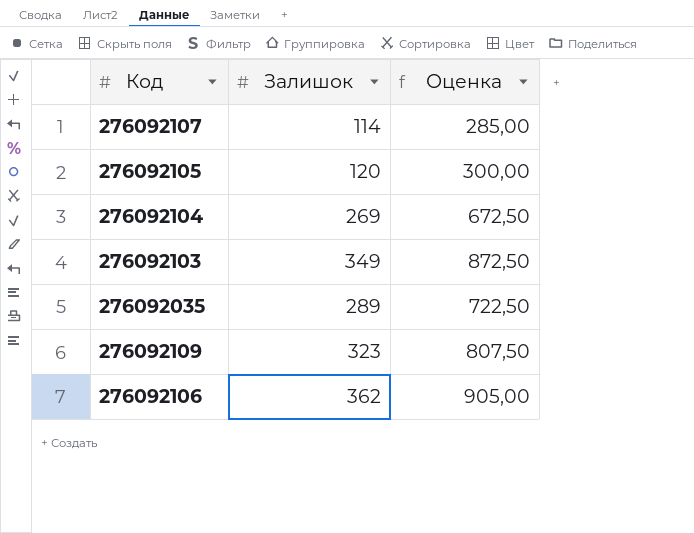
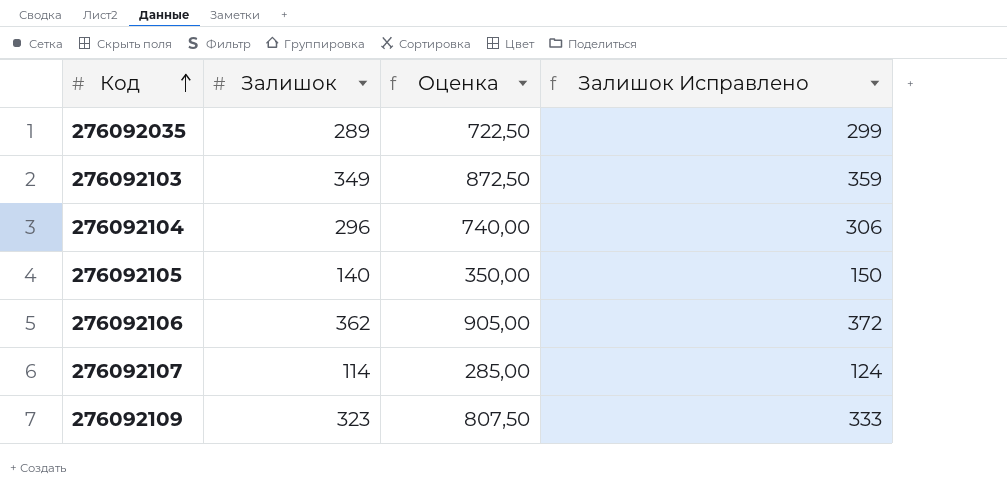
row order: none -> Код ascending
column Залишок Исправлено | formula: none -> [Залишок] + 10
276092104 | Залишок: 269 -> 296
276092104 | Оценка: 672,50 -> 740,00
276092105 | Залишок: 120 -> 140
276092105 | Оценка: 300,00 -> 350,00

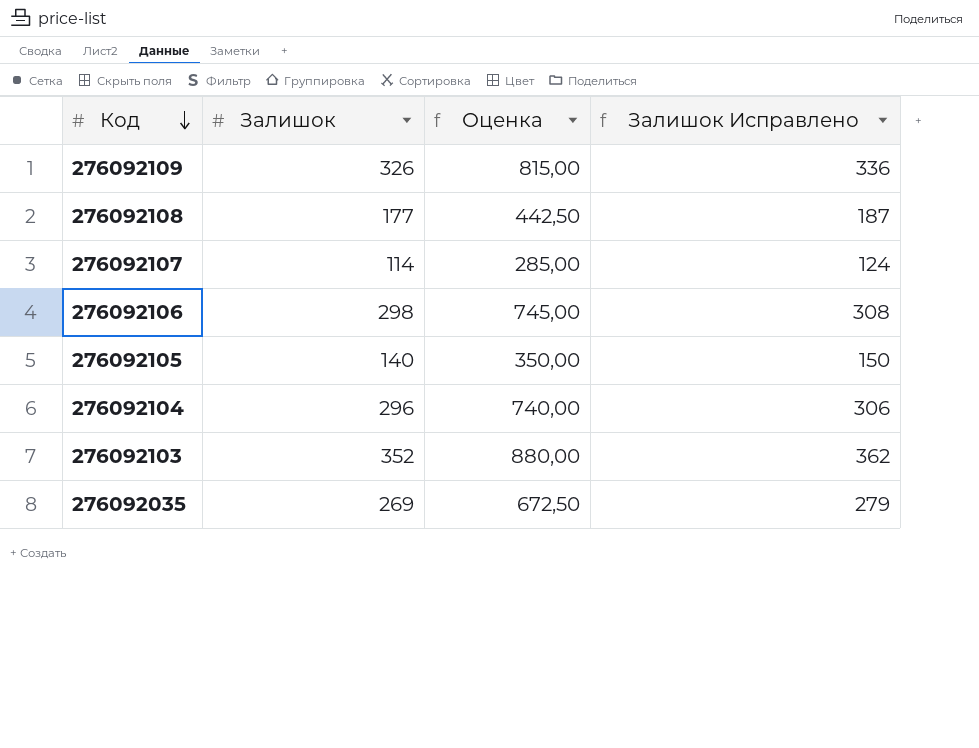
row order: Код ascending -> Код descending
276092109 | Залишок: 323 -> 326
276092109 | Оценка: 807,50 -> 815,00
276092109 | Залишок Исправлено: 333 -> 336
row 276092108: none -> 177 | 442,50 | 187
276092106 | Залишок: 362 -> 298
276092106 | Оценка: 905,00 -> 745,00
276092106 | Залишок Исправлено: 372 -> 308
276092103 | Залишок: 349 -> 352
276092103 | Оценка: 872,50 -> 880,00
276092103 | Залишок Исправлено: 359 -> 362
276092035 | Залишок: 289 -> 269
276092035 | Оценка: 722,50 -> 672,50
276092035 | Залишок Исправлено: 299 -> 279

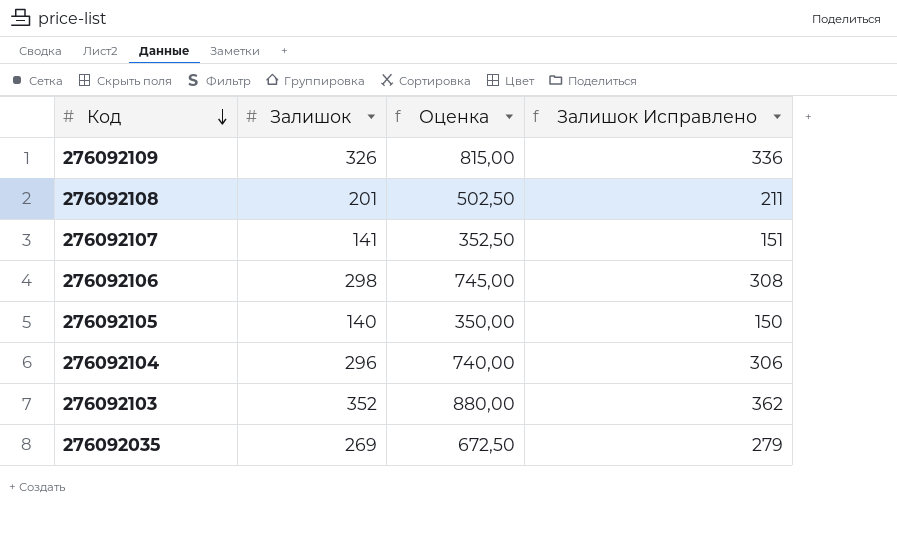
276092108 | Залишок: 177 -> 201
276092108 | Оценка: 442,50 -> 502,50
276092108 | Залишок Исправлено: 187 -> 211
276092107 | Залишок: 114 -> 141
276092107 | Оценка: 285,00 -> 352,50
276092107 | Залишок Исправлено: 124 -> 151

